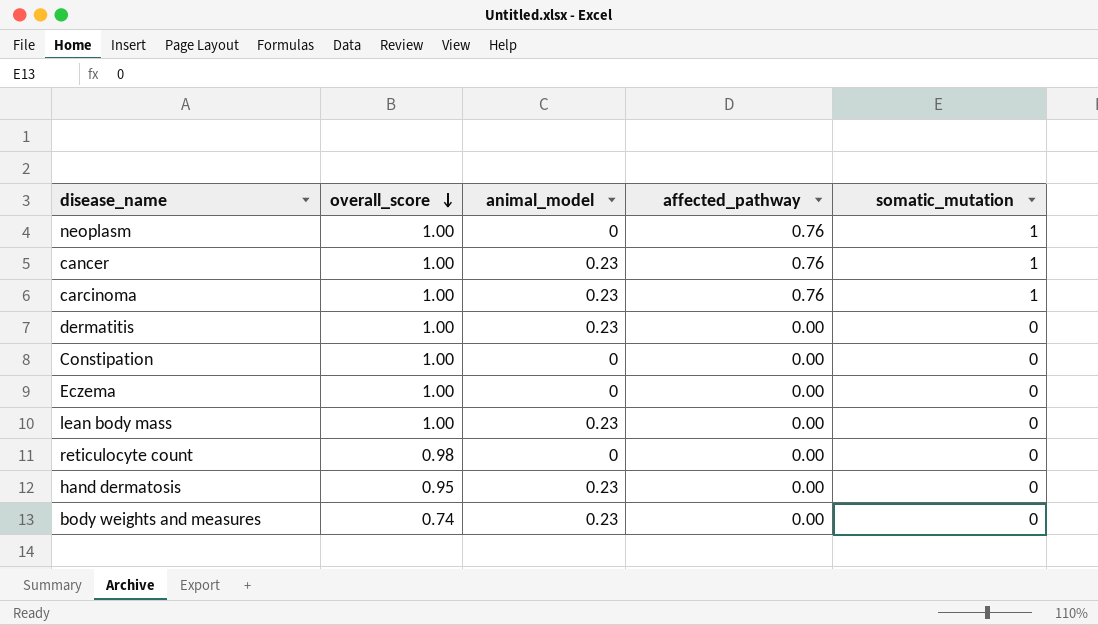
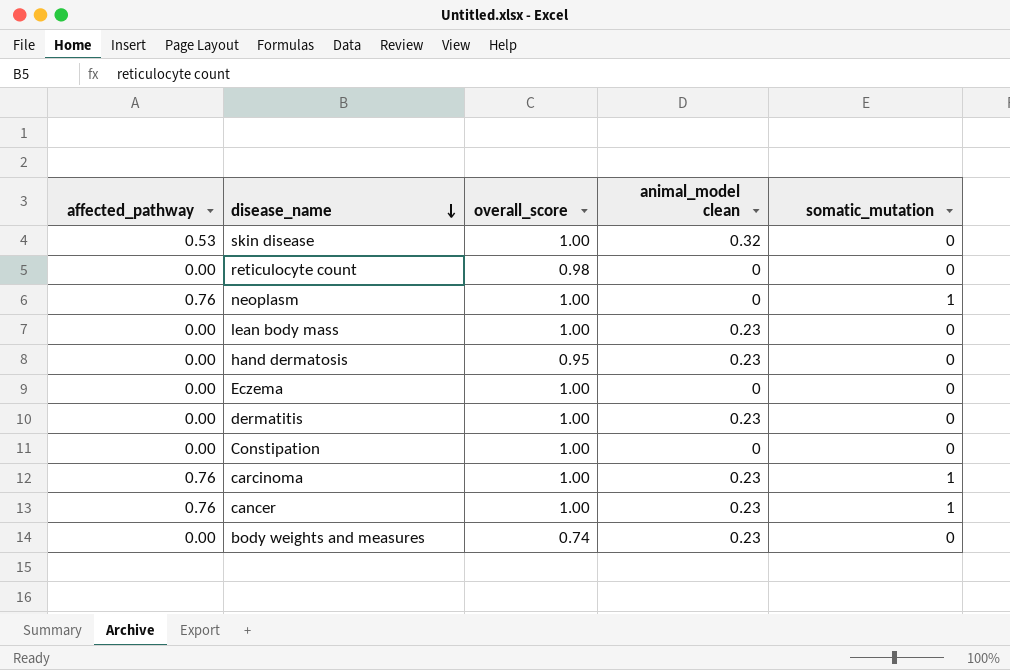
row order: overall_score descending -> disease_name descending
column affected_pathway | position: 4 -> 1
column name: animal_model -> animal_model clean
row skin disease: none -> 0.53 | 1.00 | 0.32 | 0

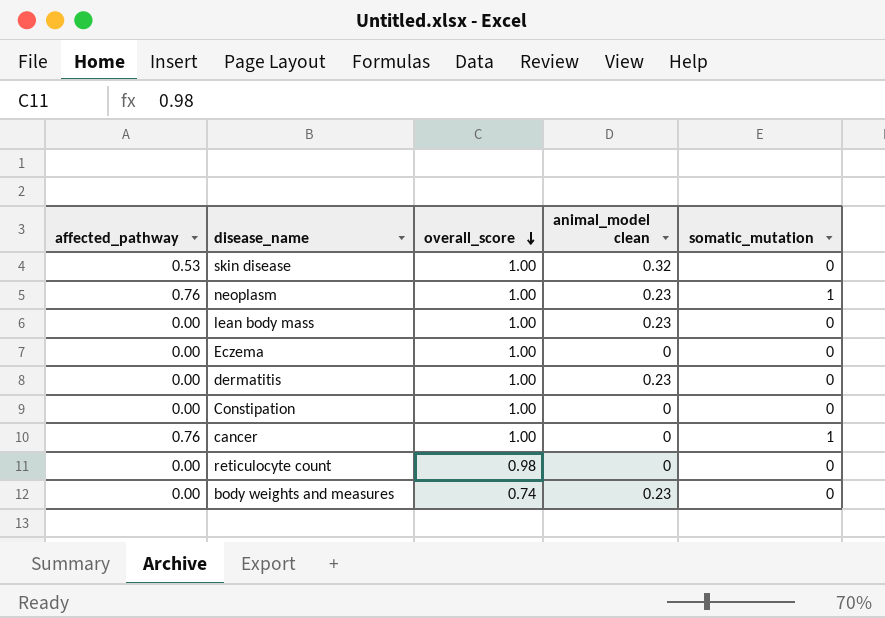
row order: disease_name descending -> overall_score descending
row hand dermatosis: 0.00 | 0.95 | 0.23 | 0 -> none
row carcinoma: 0.76 | 1.00 | 0.23 | 1 -> none
neoplasm | animal_model clean: 0 -> 0.23
cancer | animal_model clean: 0.23 -> 0

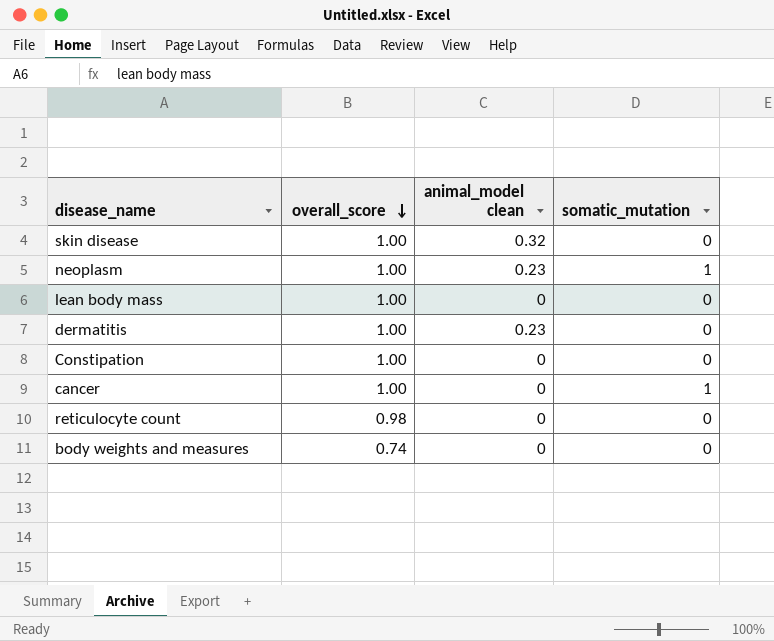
column affected_pathway | position: 1 -> none
row Eczema: 0.00 | 1.00 | 0 | 0 -> none
lean body mass | animal_model clean: 0.23 -> 0
body weights and measures | animal_model clean: 0.23 -> 0

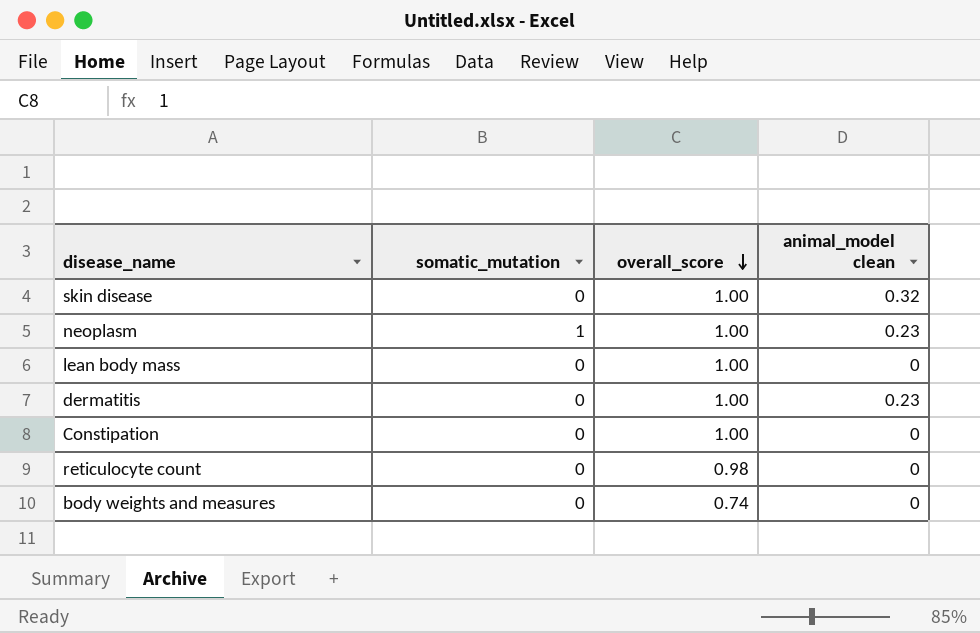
column somatic_mutation | position: 4 -> 2
row cancer: 1.00 | 0 | 1 -> none

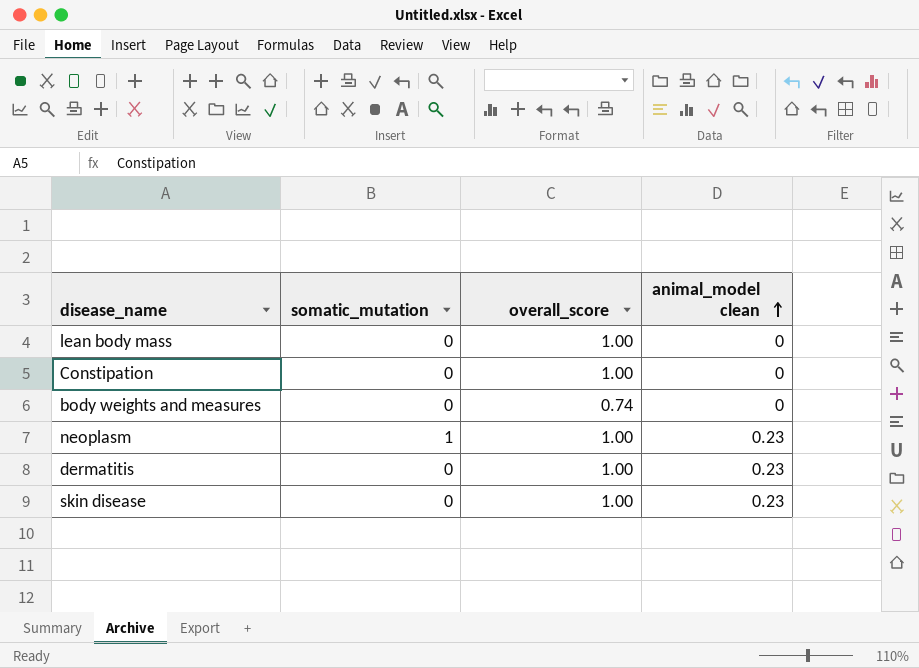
row order: overall_score descending -> animal_model clean ascending
row reticulocyte count: 0 | 0.98 | 0 -> none
skin disease | animal_model clean: 0.32 -> 0.23

